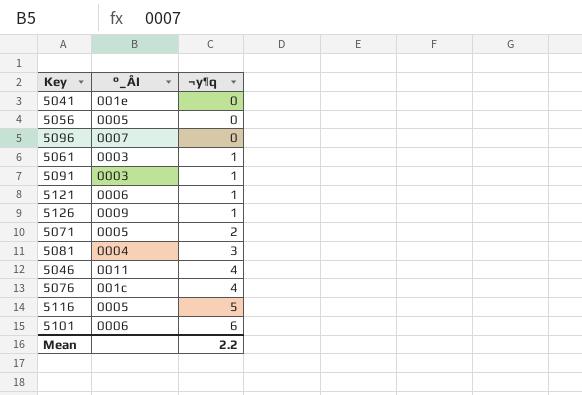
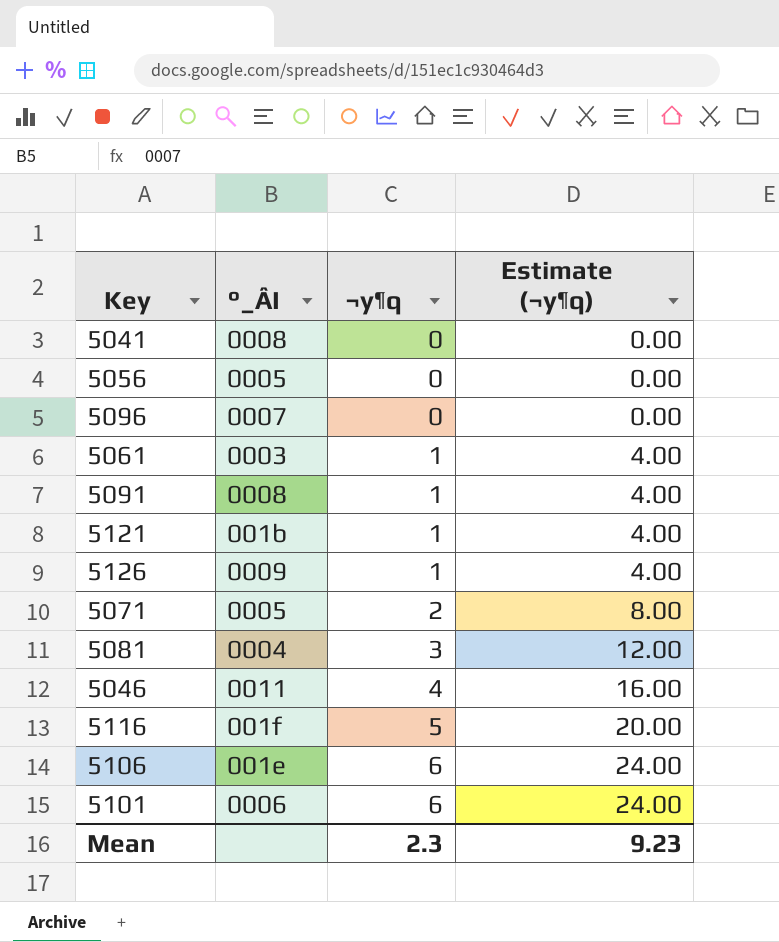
column Estimate (¬y¶q) | formula: none -> [¬y¶q] * 4
row 5076: 001c | 4 -> none
5041 | °_ÂI: 001e -> 0008
5091 | °_ÂI: 0003 -> 0008
5121 | °_ÂI: 0006 -> 001b
5116 | °_ÂI: 0005 -> 001f
row 5106: none -> 001e | 6 | 24.00
Mean | ¬y¶q: 2.2 -> 2.3

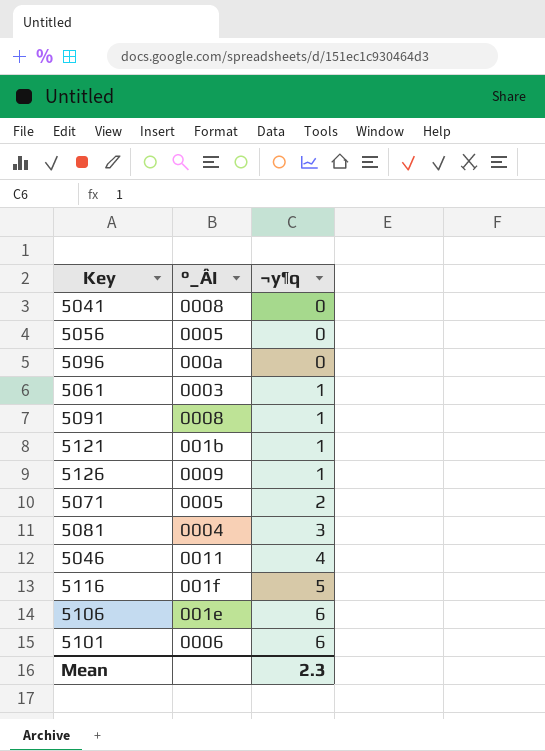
column Estimate (¬y¶q) | formula: [¬y¶q] * 4 -> none
5096 | °_ÂI: 0007 -> 000a

